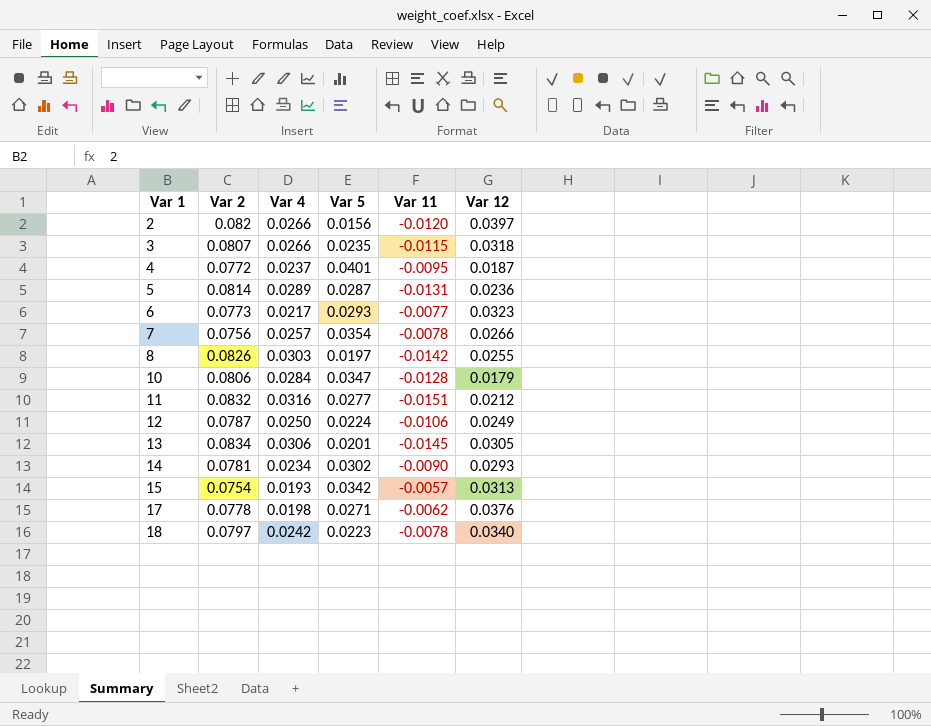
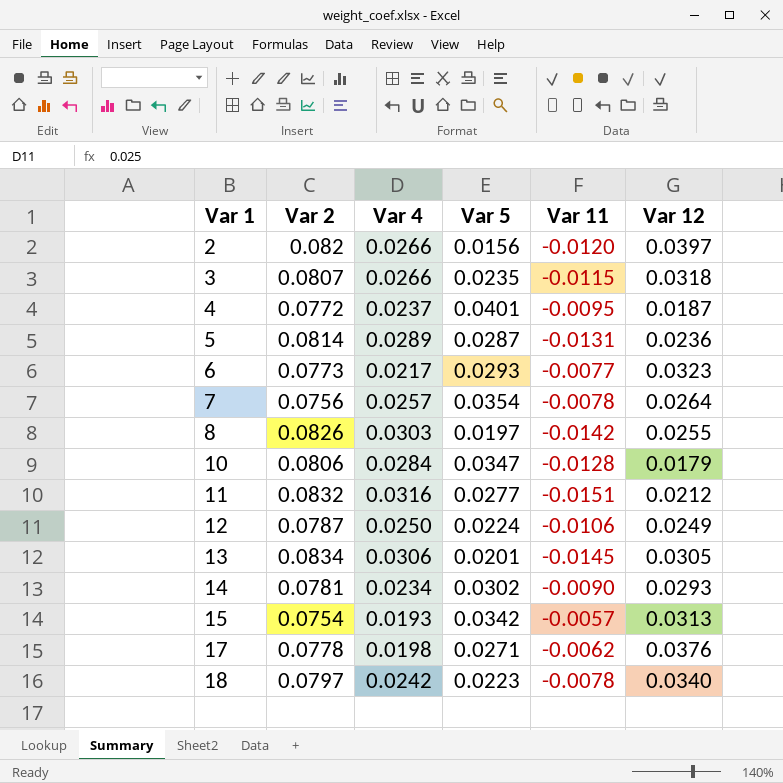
7 | Var 12: 0.0266 -> 0.0264

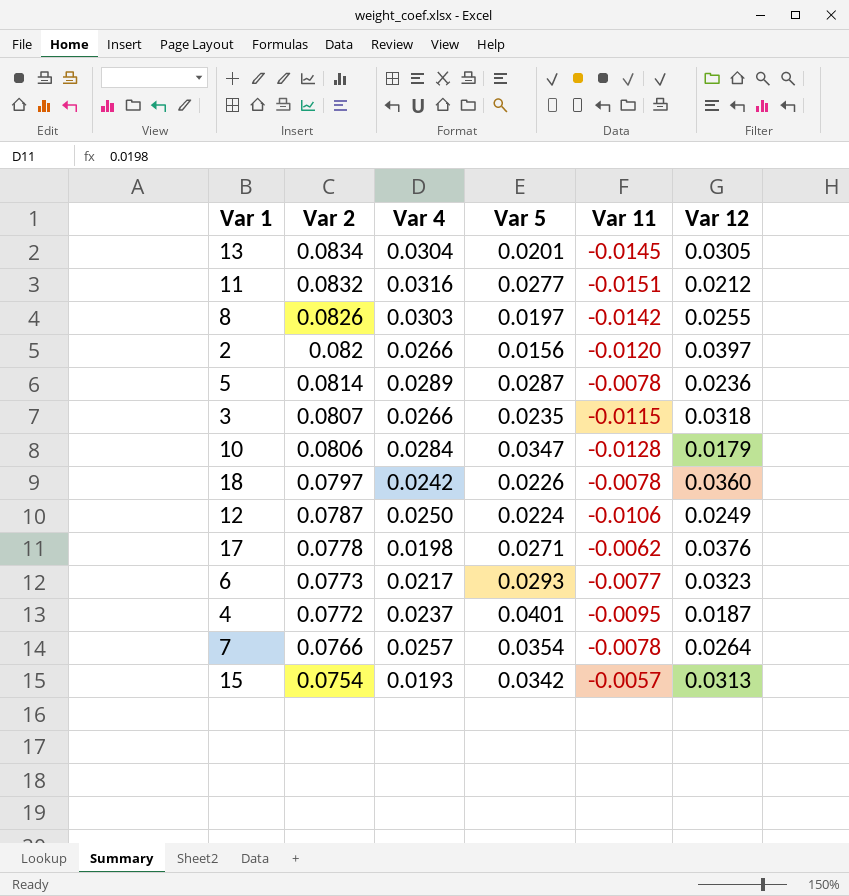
row order: Var 1 ascending -> Var 2 descending
row 14: 0.0781 | 0.0234 | 0.0302 | -0.0090 | 0.0293 -> none
13 | Var 4: 0.0306 -> 0.0304
5 | Var 11: -0.0131 -> -0.0078
18 | Var 5: 0.0223 -> 0.0226
18 | Var 12: 0.0340 -> 0.0360
7 | Var 2: 0.0756 -> 0.0766

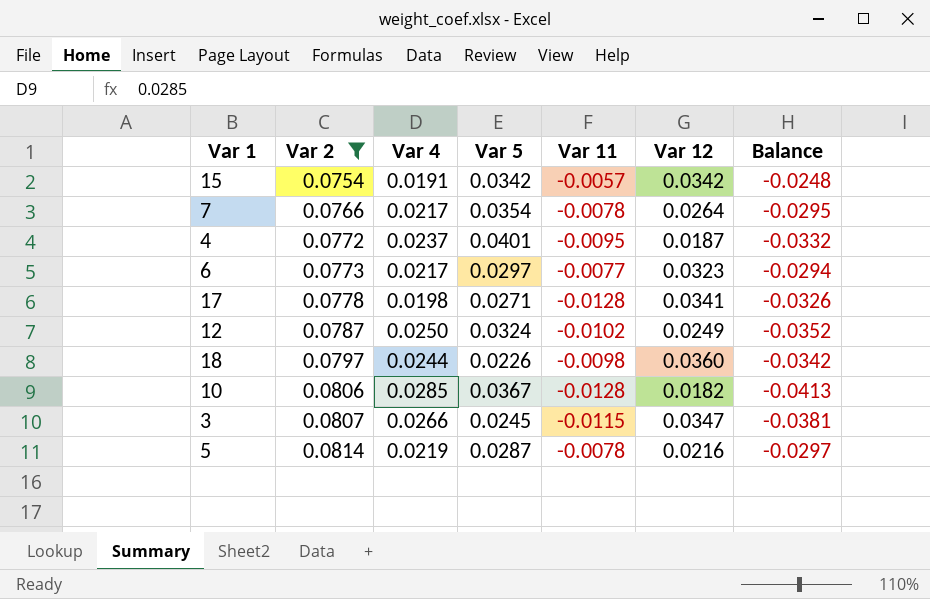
filter: none -> Var 2 <= 0.0814
row order: Var 2 descending -> Var 2 ascending
column Balance | formula: none -> [Var 11] - [Var 4]
15 | Var 4: 0.0193 -> 0.0191
15 | Var 12: 0.0313 -> 0.0342
7 | Var 4: 0.0257 -> 0.0217
6 | Var 5: 0.0293 -> 0.0297
17 | Var 11: -0.0062 -> -0.0128
17 | Var 12: 0.0376 -> 0.0341
12 | Var 5: 0.0224 -> 0.0324
12 | Var 11: -0.0106 -> -0.0102
18 | Var 4: 0.0242 -> 0.0244
18 | Var 11: -0.0078 -> -0.0098
10 | Var 4: 0.0284 -> 0.0285
10 | Var 5: 0.0347 -> 0.0367
10 | Var 12: 0.0179 -> 0.0182
3 | Var 5: 0.0235 -> 0.0245
3 | Var 12: 0.0318 -> 0.0347
5 | Var 4: 0.0289 -> 0.0219
5 | Var 12: 0.0236 -> 0.0216

